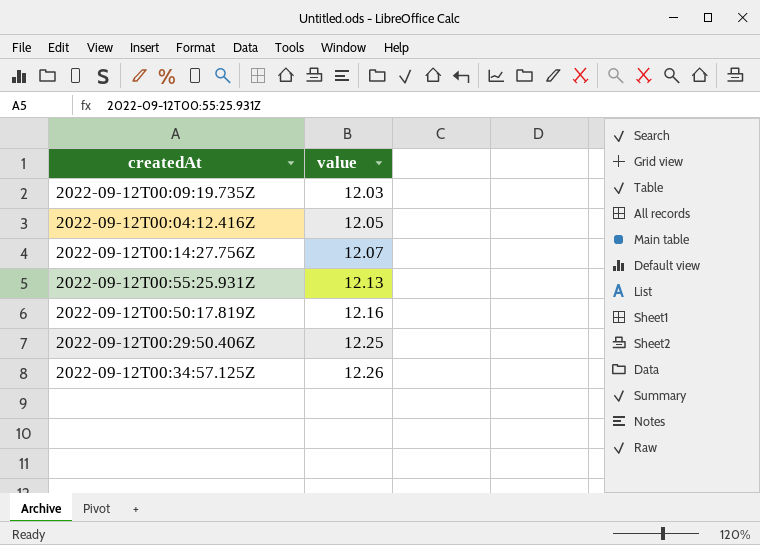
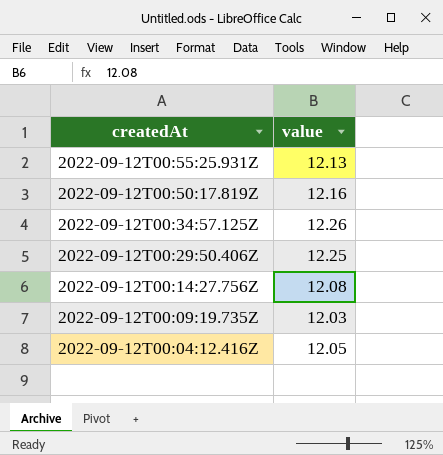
row order: value ascending -> createdAt descending
2022-09-12T00:14:27.756Z | value: 12.07 -> 12.08

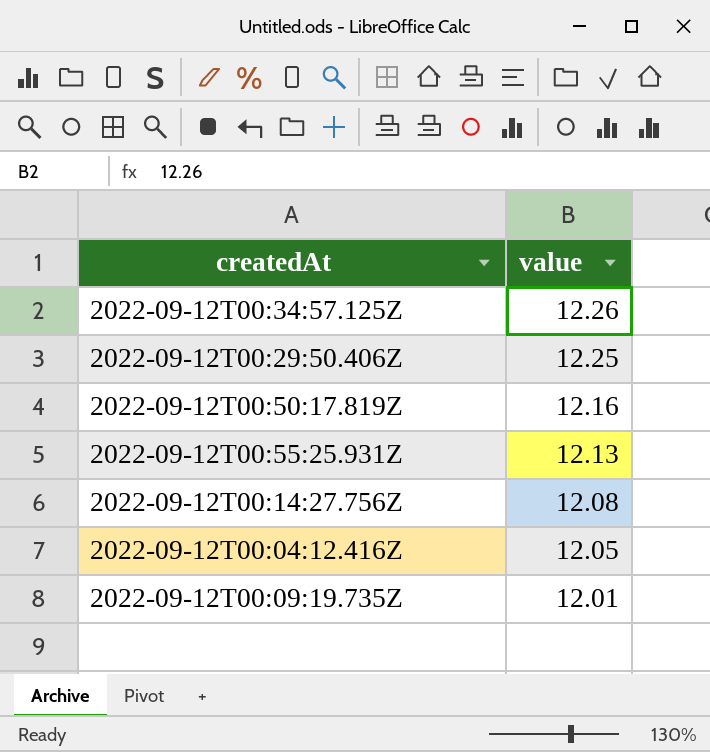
row order: createdAt descending -> value descending
2022-09-12T00:09:19.735Z | value: 12.03 -> 12.01

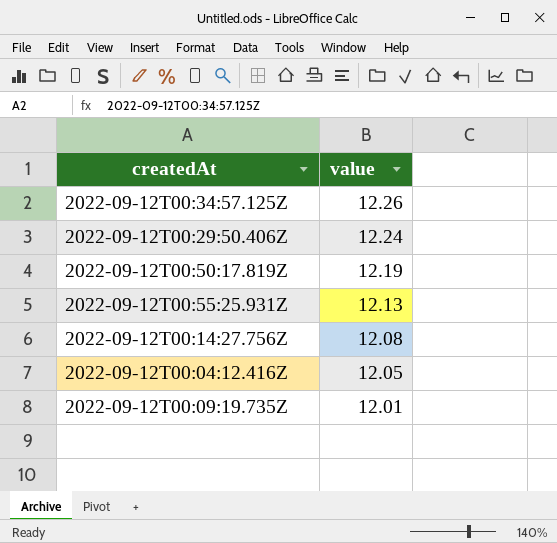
2022-09-12T00:29:50.406Z | value: 12.25 -> 12.24
2022-09-12T00:50:17.819Z | value: 12.16 -> 12.19

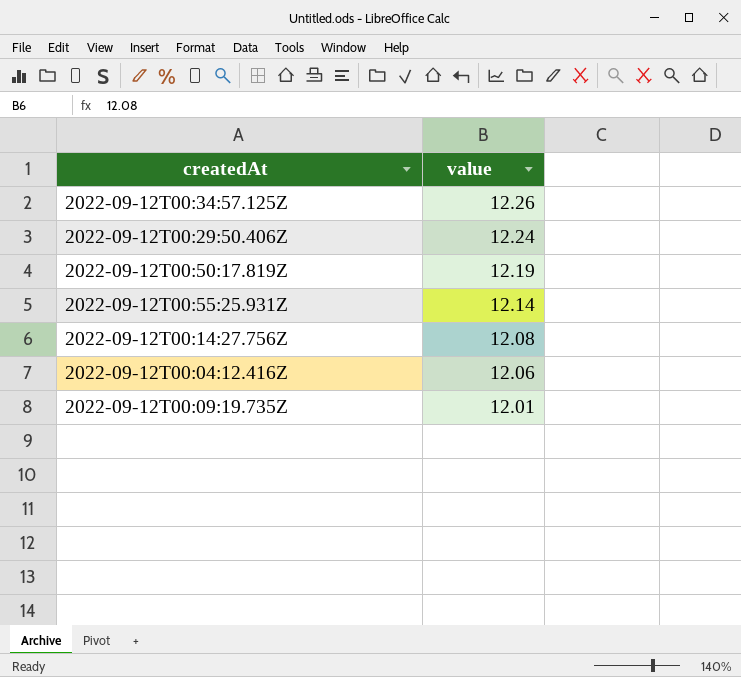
2022-09-12T00:55:25.931Z | value: 12.13 -> 12.14
2022-09-12T00:04:12.416Z | value: 12.05 -> 12.06

